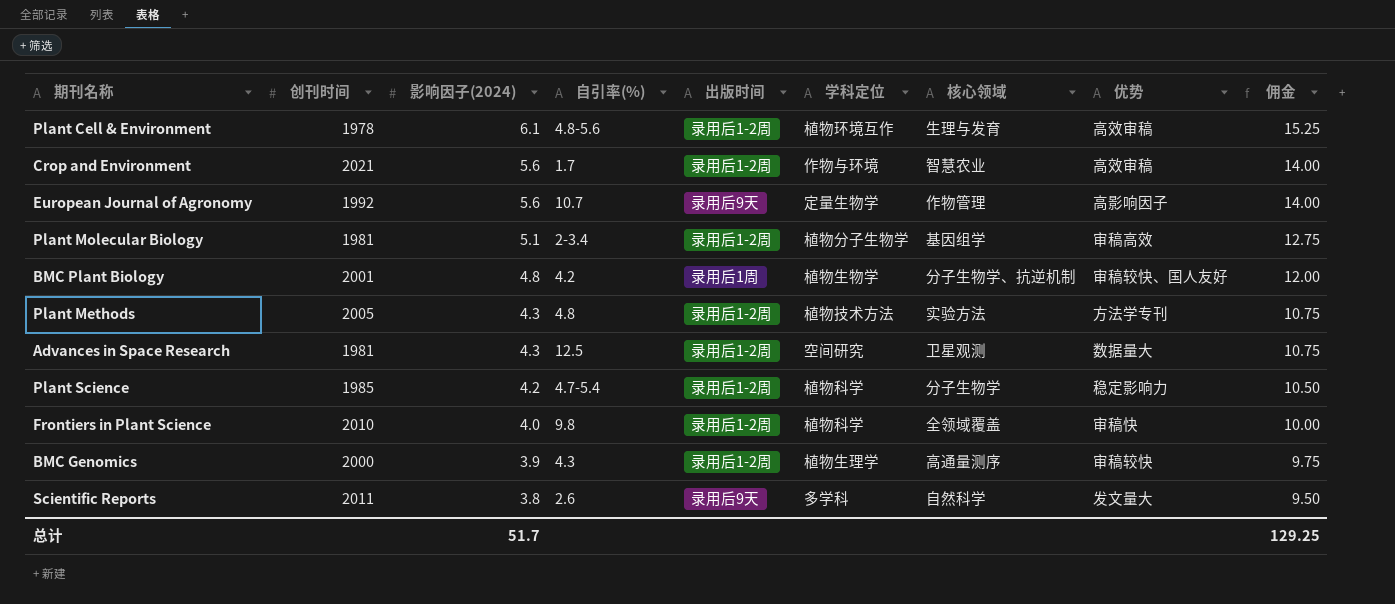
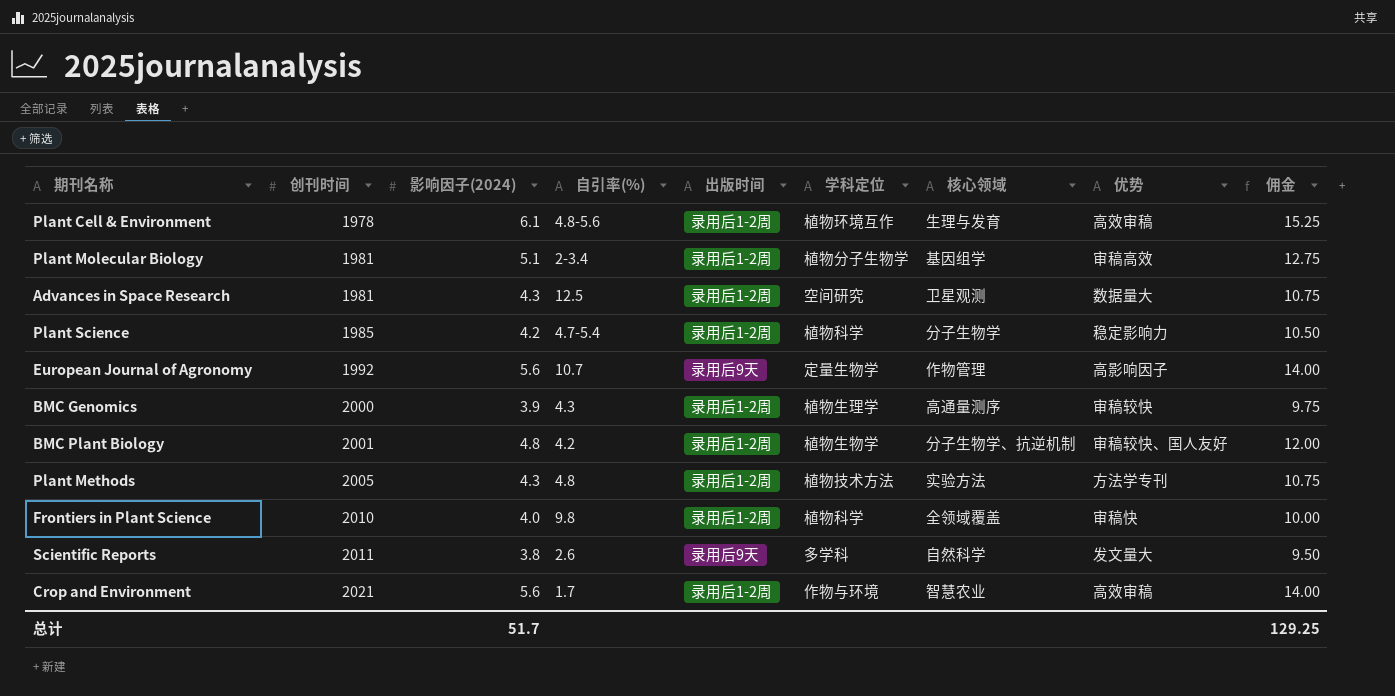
row order: 影响因子(2024) descending -> 创刊时间 ascending
BMC Plant Biology | 出版时间: 录用后1周 -> 录用后1-2周

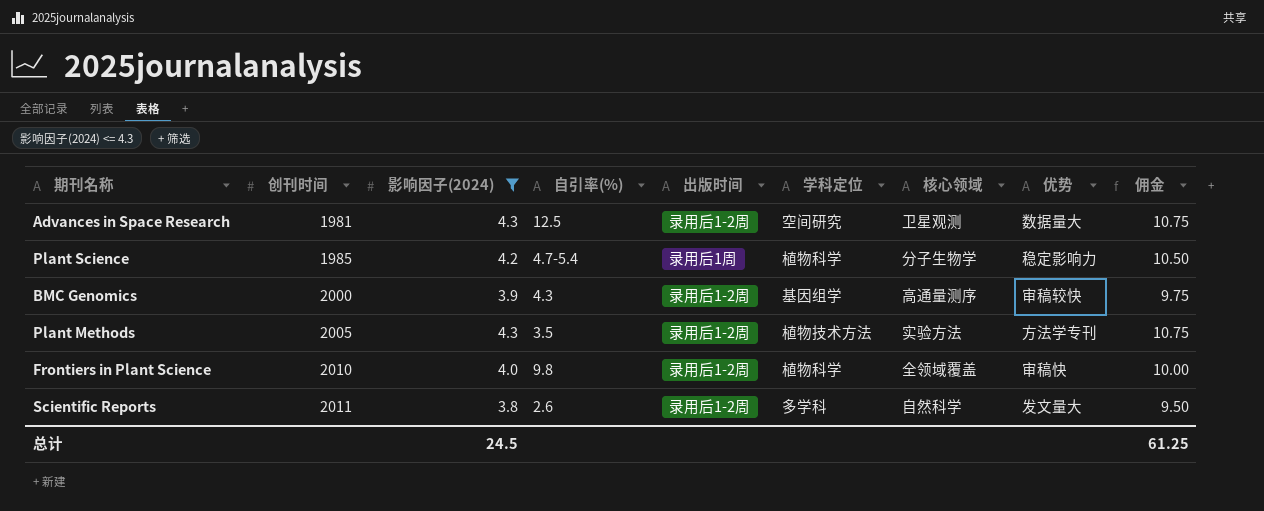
filter: none -> 影响因子(2024) <= 4.3
Plant Science | 出版时间: 录用后1-2周 -> 录用后1周
BMC Genomics | 学科定位: 植物生理学 -> 基因组学
Plant Methods | 自引率(%): 4.8 -> 3.5
Scientific Reports | 出版时间: 录用后9天 -> 录用后1-2周
总计 | 影响因子(2024): 51.7 -> 24.5
总计 | 佣金: 129.25 -> 61.25

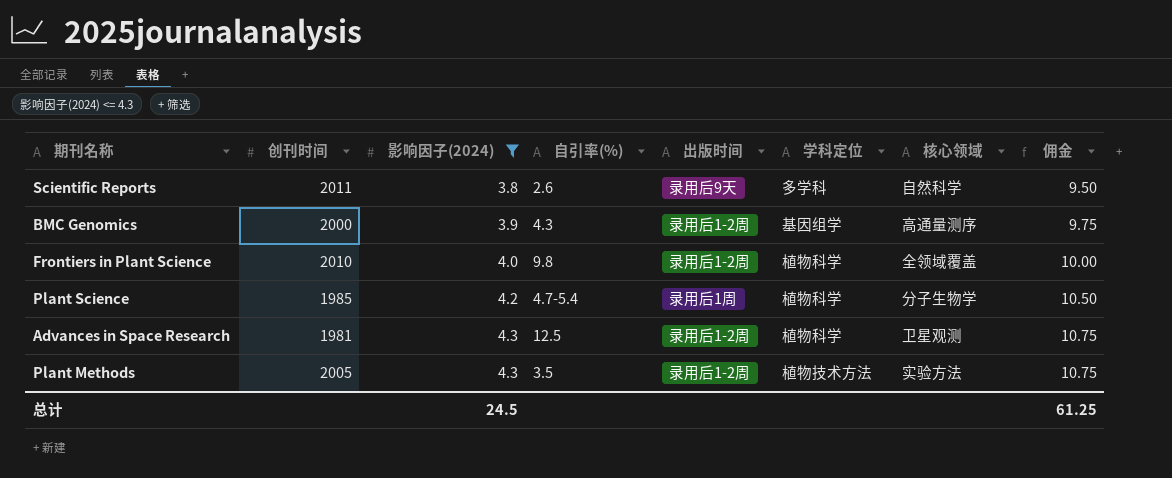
row order: 创刊时间 ascending -> 影响因子(2024) ascending
column 优势 | position: 8 -> none
Scientific Reports | 出版时间: 录用后1-2周 -> 录用后9天
Advances in Space Research | 学科定位: 空间研究 -> 植物科学

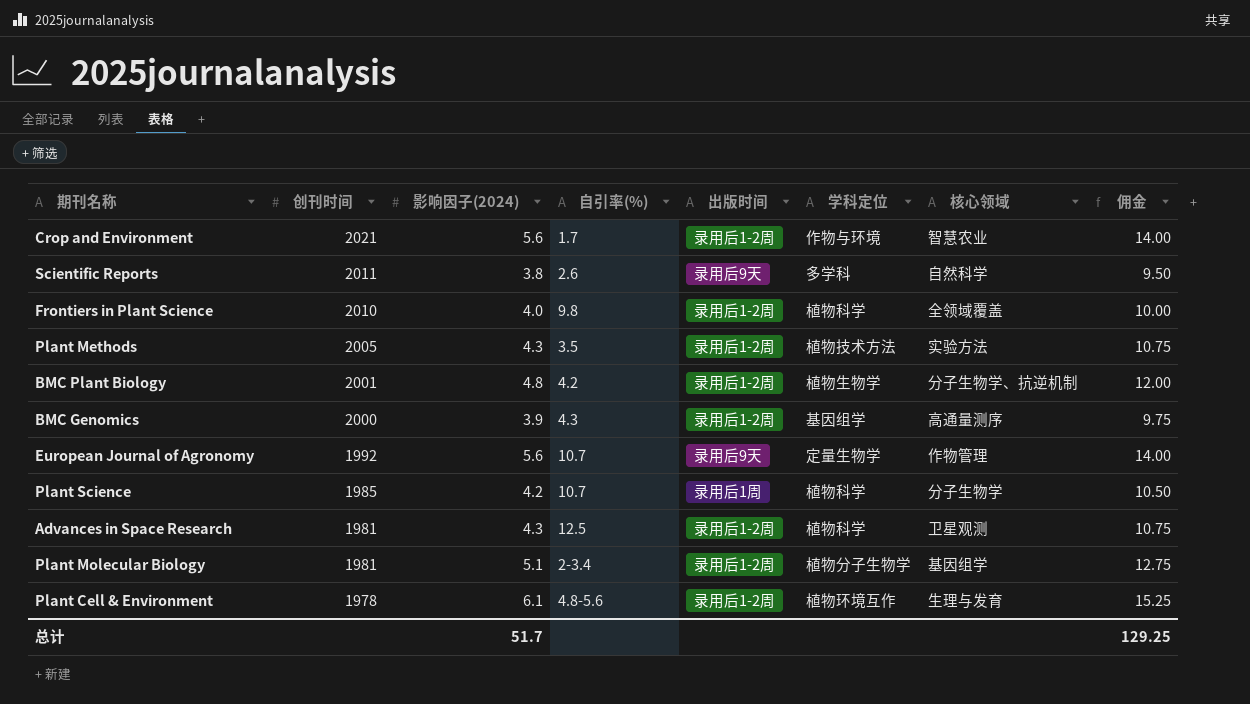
filter: 影响因子(2024) <= 4.3 -> none
row order: 影响因子(2024) ascending -> 创刊时间 descending
Plant Science | 自引率(%): 4.7-5.4 -> 10.7
总计 | 影响因子(2024): 24.5 -> 51.7
总计 | 佣金: 61.25 -> 129.25

